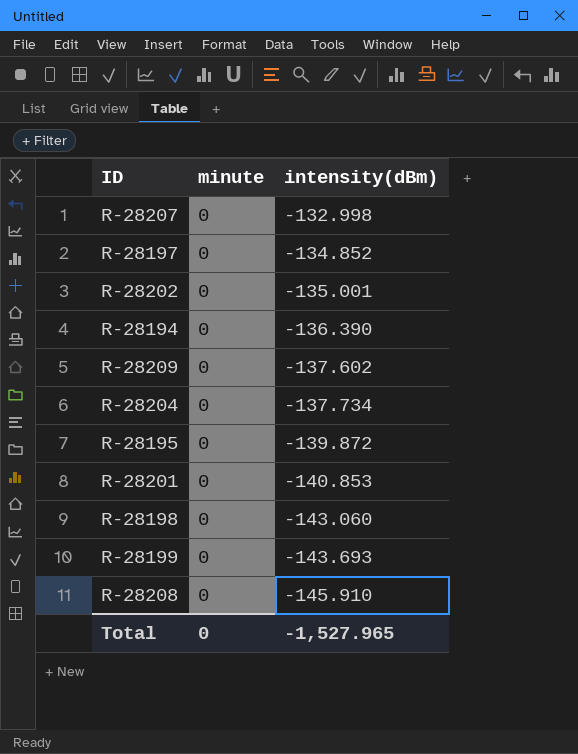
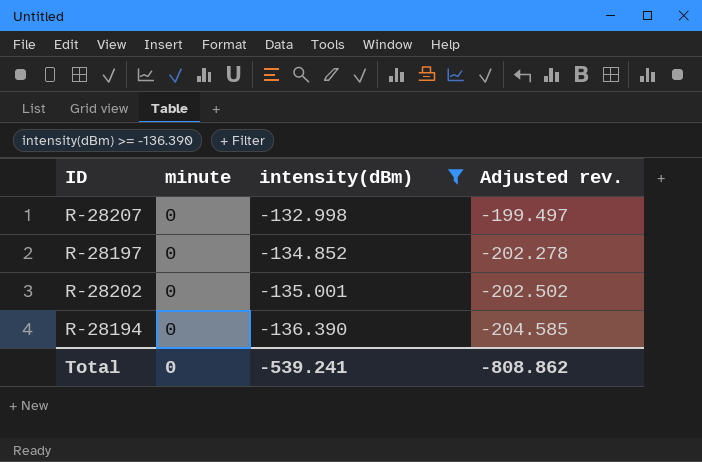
filter: none -> intensity(dBm) >= -136.390
column Adjusted rev. | formula: none -> [intensity(dBm)] * 1.5
Total | intensity(dBm): -1,527.965 -> -539.241

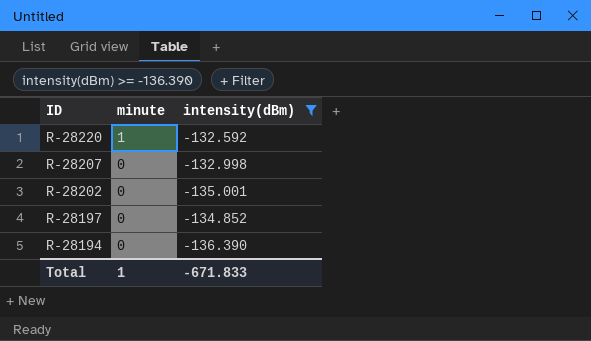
row order: intensity(dBm) descending -> ID descending
column Adjusted rev. | formula: [intensity(dBm)] * 1.5 -> none
row R-28220: none -> 1 | -132.592
Total | minute: 0 -> 1
Total | intensity(dBm): -539.241 -> -671.833

